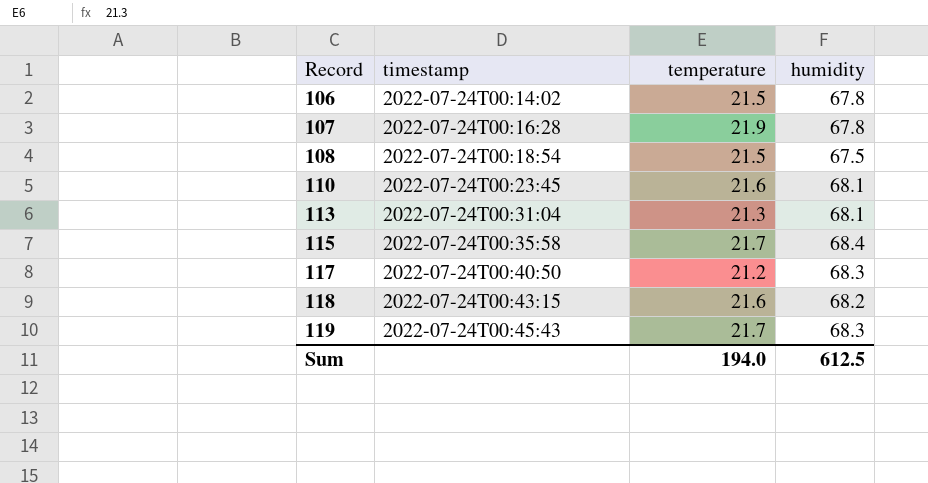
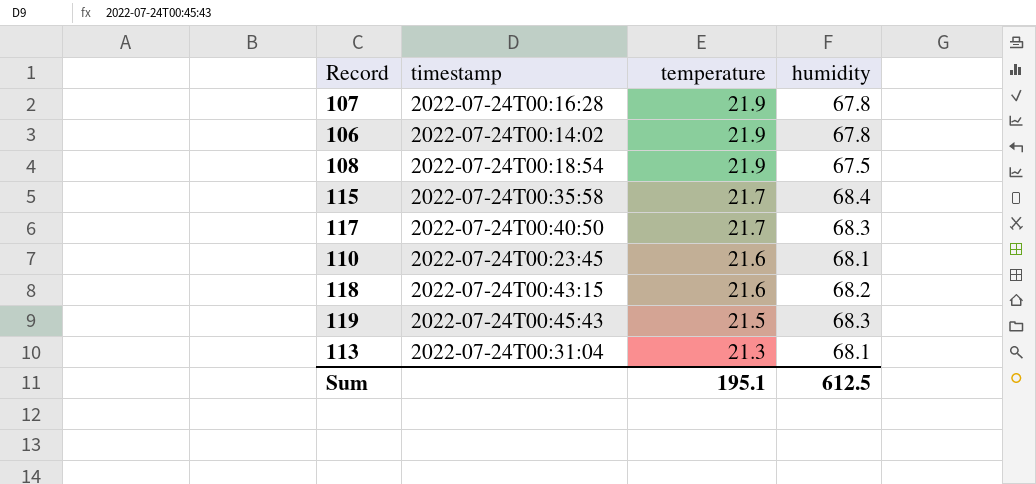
row order: Record ascending -> temperature descending
106 | temperature: 21.5 -> 21.9
108 | temperature: 21.5 -> 21.9
117 | temperature: 21.2 -> 21.7
119 | temperature: 21.7 -> 21.5
Sum | temperature: 194.0 -> 195.1

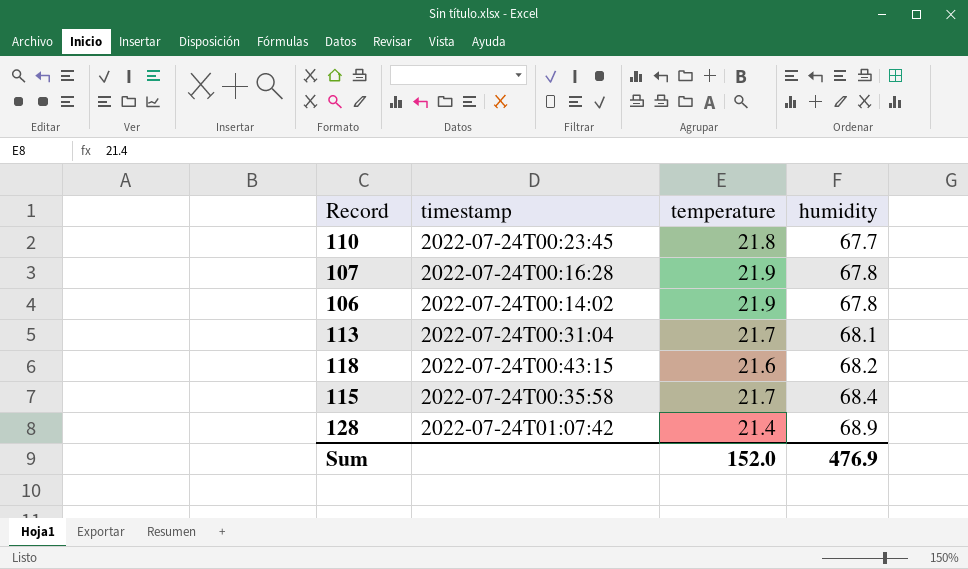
row order: temperature descending -> humidity ascending
row 108: 2022-07-24T00:18:54 | 21.9 | 67.5 -> none
row 117: 2022-07-24T00:40:50 | 21.7 | 68.3 -> none
row 119: 2022-07-24T00:45:43 | 21.5 | 68.3 -> none
110 | temperature: 21.6 -> 21.8
110 | humidity: 68.1 -> 67.7
113 | temperature: 21.3 -> 21.7
row 128: none -> 2022-07-24T01:07:42 | 21.4 | 68.9
Sum | temperature: 195.1 -> 152.0
Sum | humidity: 612.5 -> 476.9

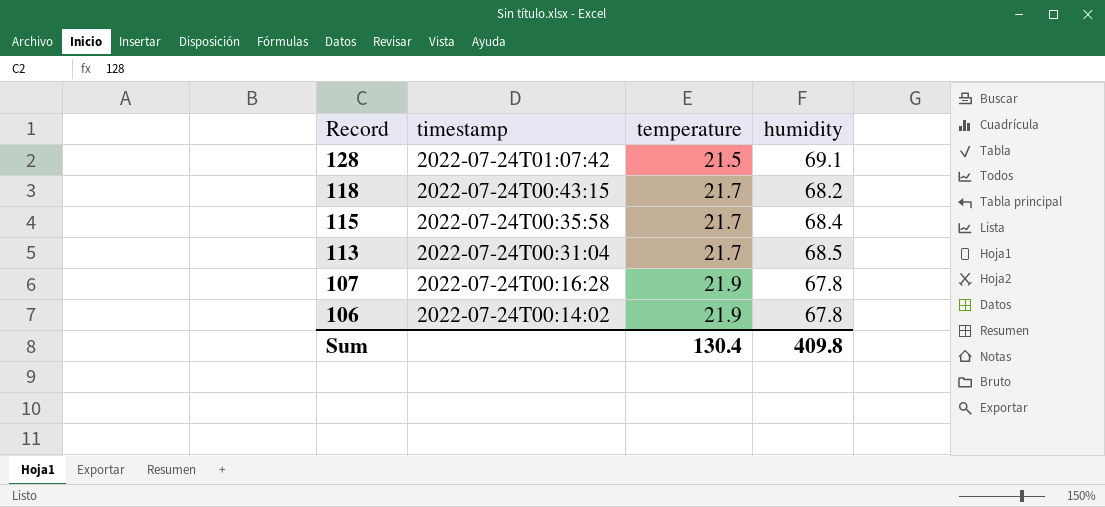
row order: humidity ascending -> Record descending
row 110: 2022-07-24T00:23:45 | 21.8 | 67.7 -> none
128 | temperature: 21.4 -> 21.5
128 | humidity: 68.9 -> 69.1
118 | temperature: 21.6 -> 21.7
113 | humidity: 68.1 -> 68.5
Sum | temperature: 152.0 -> 130.4
Sum | humidity: 476.9 -> 409.8

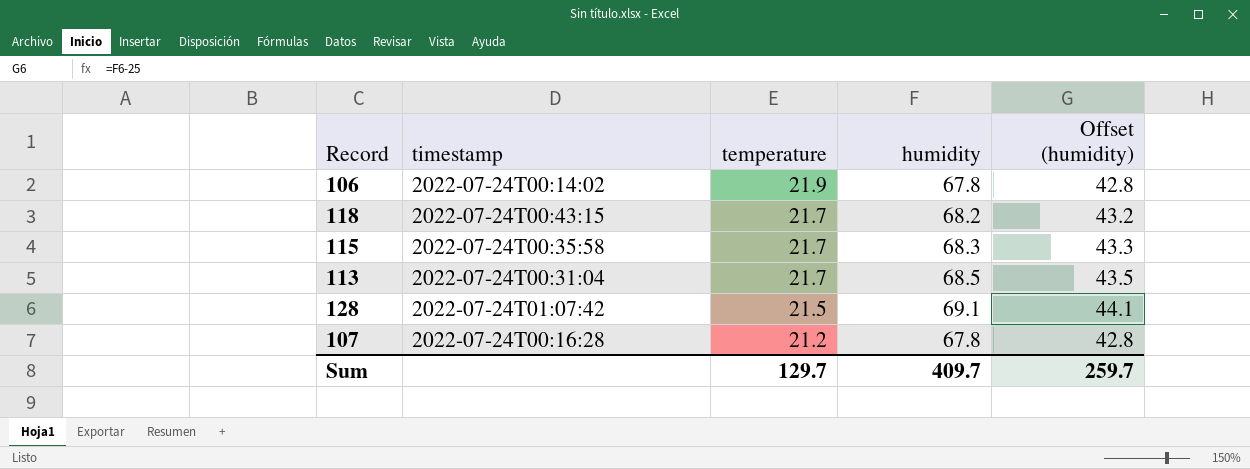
row order: Record descending -> temperature descending
column Offset (humidity) | formula: none -> [humidity] - 25
115 | humidity: 68.4 -> 68.3
107 | temperature: 21.9 -> 21.2
Sum | temperature: 130.4 -> 129.7
Sum | humidity: 409.8 -> 409.7

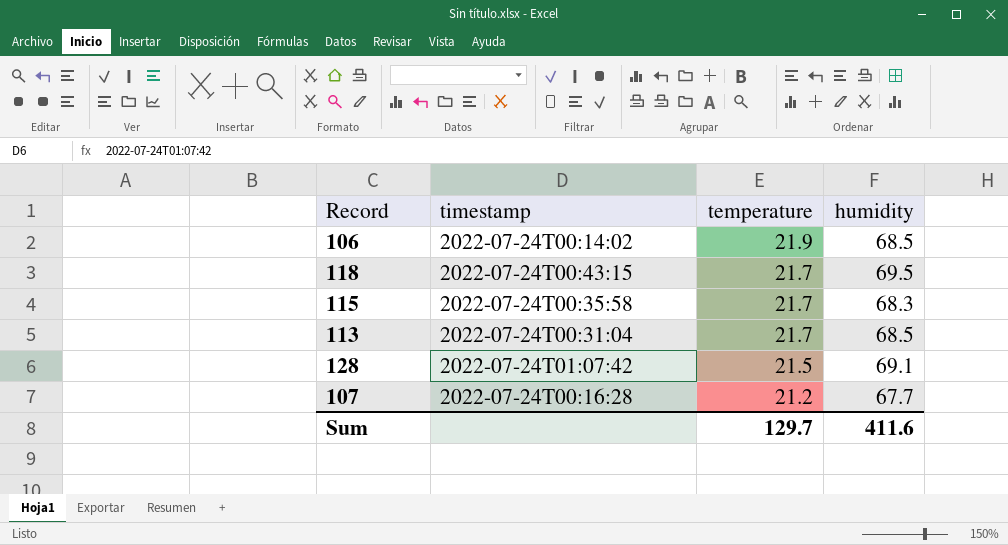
column Offset (humidity) | formula: [humidity] - 25 -> none
106 | humidity: 67.8 -> 68.5
118 | humidity: 68.2 -> 69.5
107 | humidity: 67.8 -> 67.7
Sum | humidity: 409.7 -> 411.6

